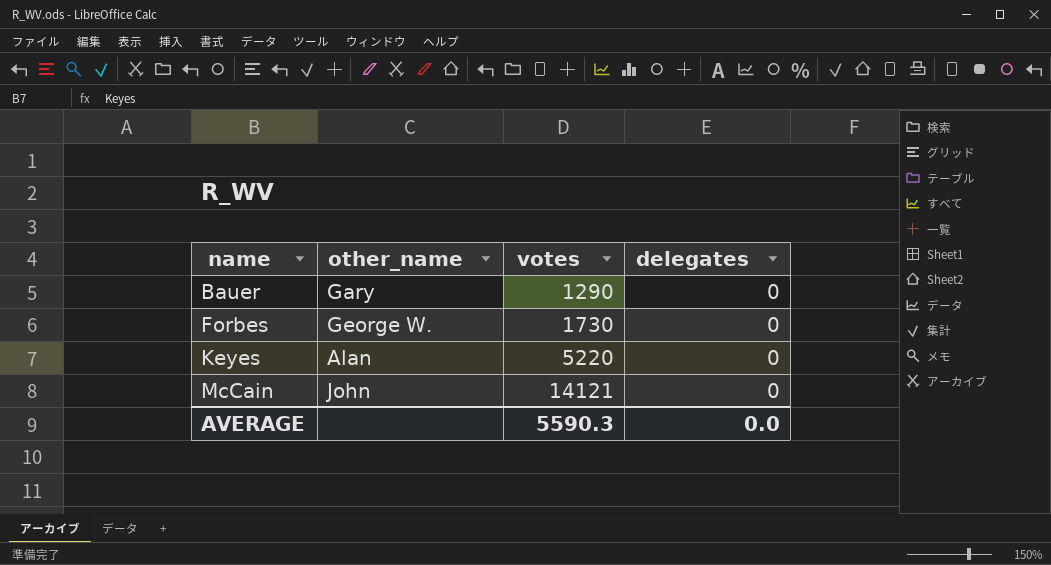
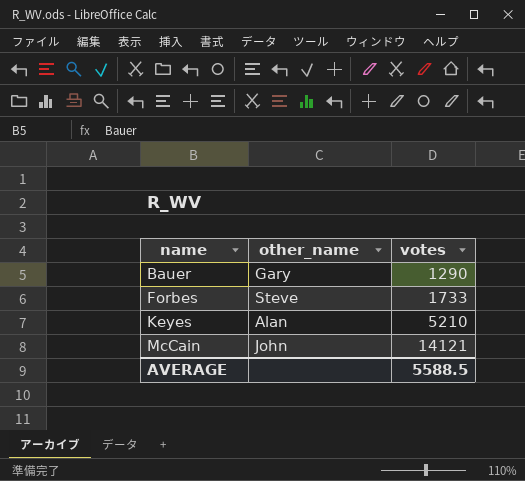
column delegates | position: 4 -> none
Forbes | other_name: George W. -> Steve
Forbes | votes: 1730 -> 1733
Keyes | votes: 5220 -> 5210
AVERAGE | votes: 5590.3 -> 5588.5

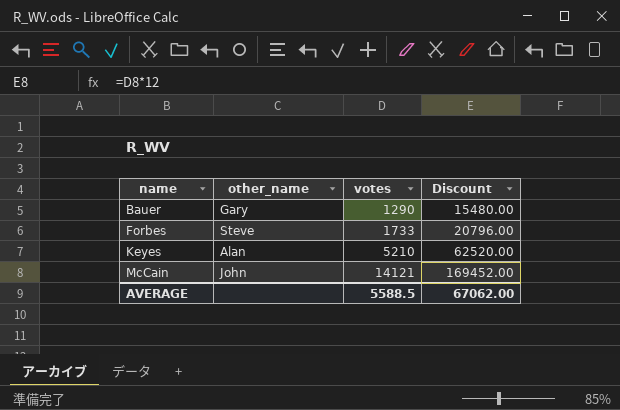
column Discount | formula: none -> [votes] * 12

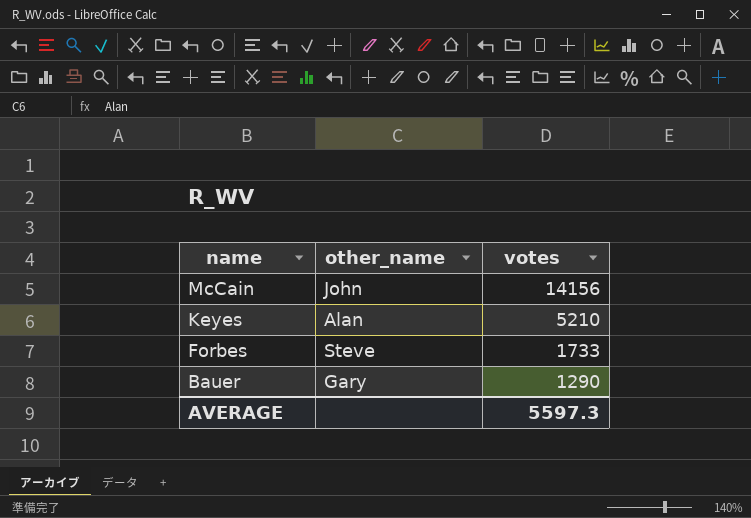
row order: name ascending -> name descending
column Discount | formula: [votes] * 12 -> none
McCain | votes: 14121 -> 14156
AVERAGE | votes: 5588.5 -> 5597.3

